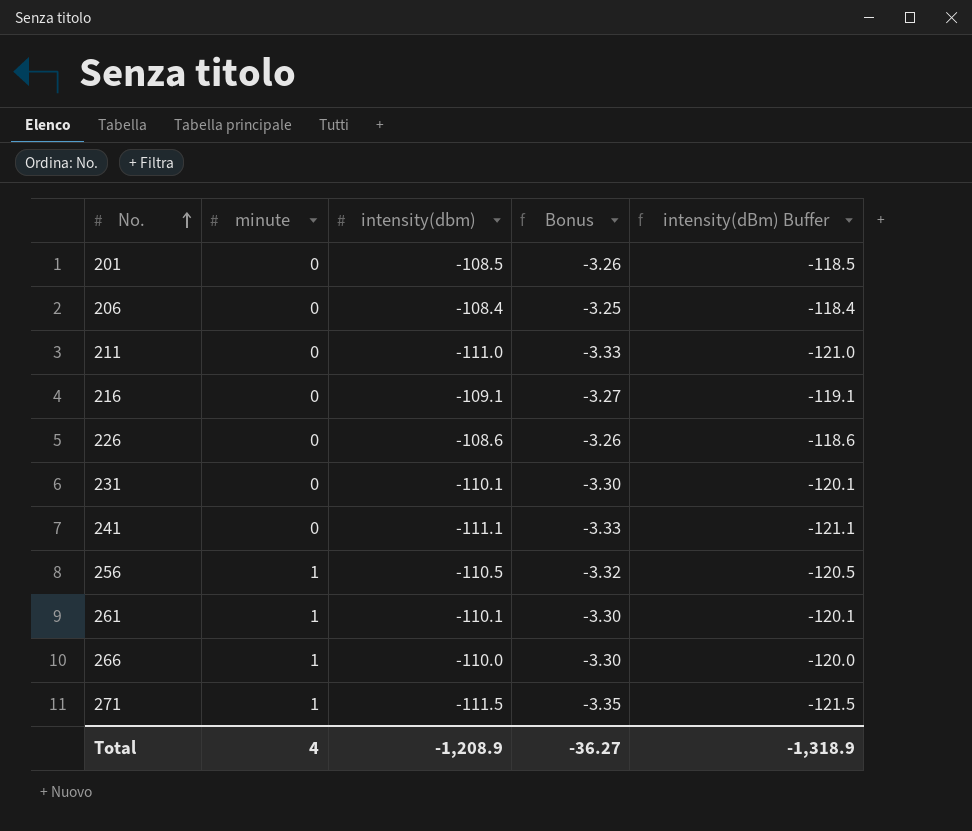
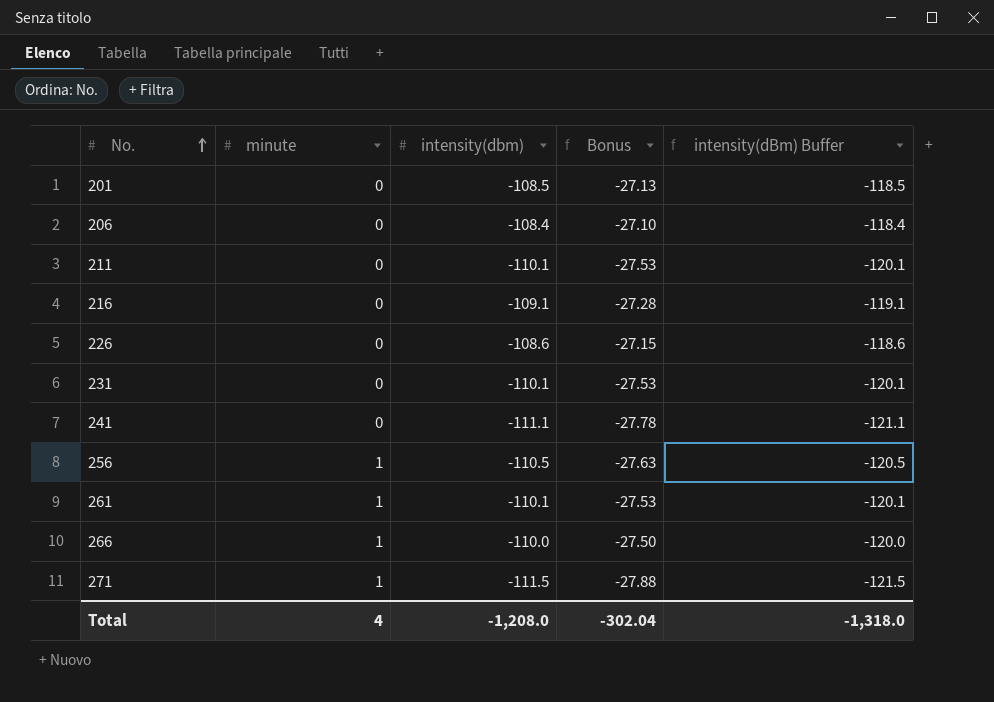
column Bonus | formula: [intensity(dbm)] * 0.03 -> [intensity(dbm)] * 0.25
211 | intensity(dbm): -111.0 -> -110.1
211 | intensity(dBm) Buffer: -121.0 -> -120.1
Total | intensity(dbm): -1,208.9 -> -1,208.0
Total | Bonus: -36.27 -> -302.04
Total | intensity(dBm) Buffer: -1,318.9 -> -1,318.0

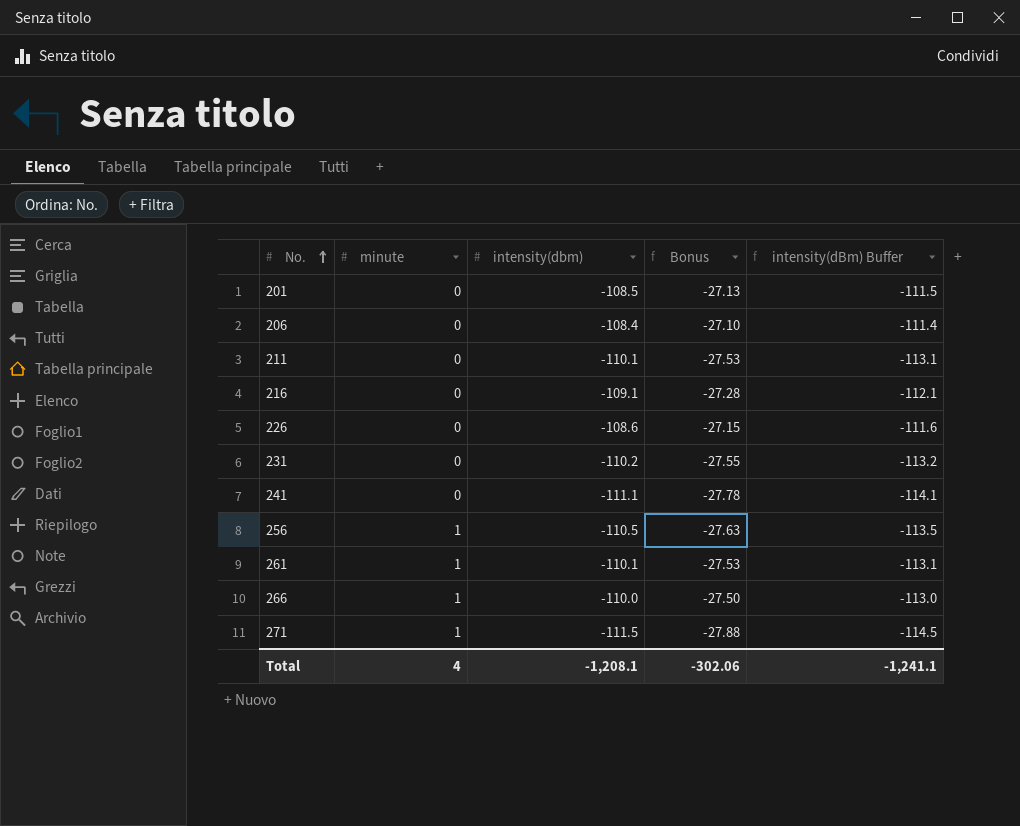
column intensity(dBm) Buffer | formula: [intensity(dbm)] - 10 -> [intensity(dbm)] - 3
231 | intensity(dbm): -110.1 -> -110.2
231 | Bonus: -27.53 -> -27.55
Total | intensity(dbm): -1,208.0 -> -1,208.1
Total | Bonus: -302.04 -> -302.06
Total | intensity(dBm) Buffer: -1,318.0 -> -1,241.1

